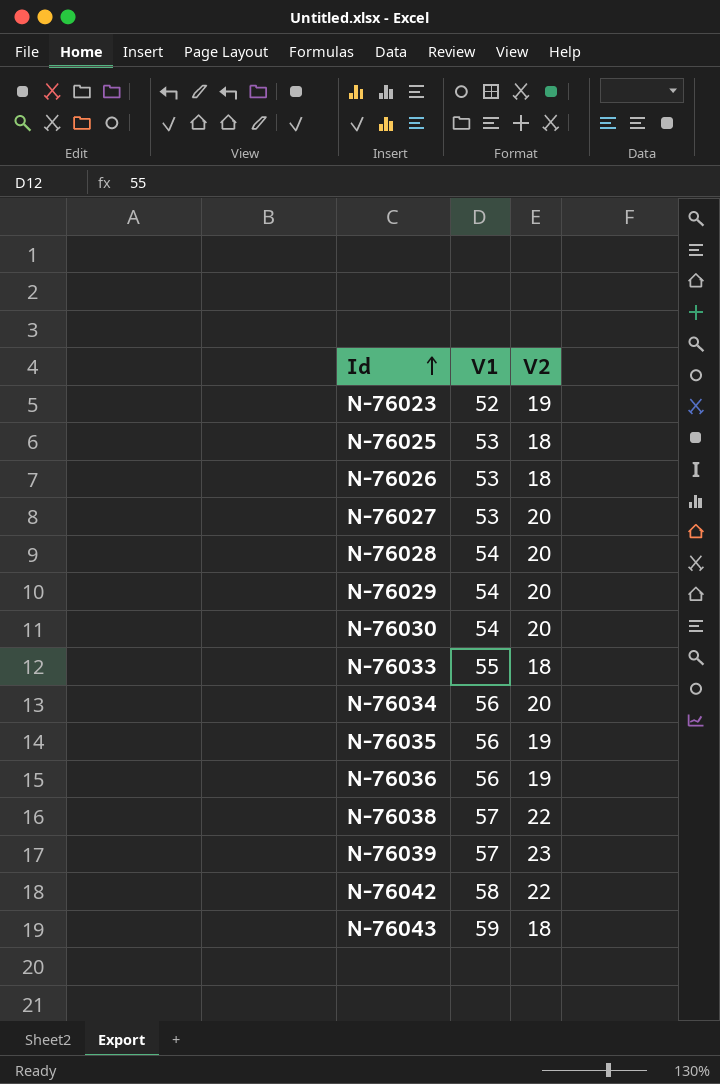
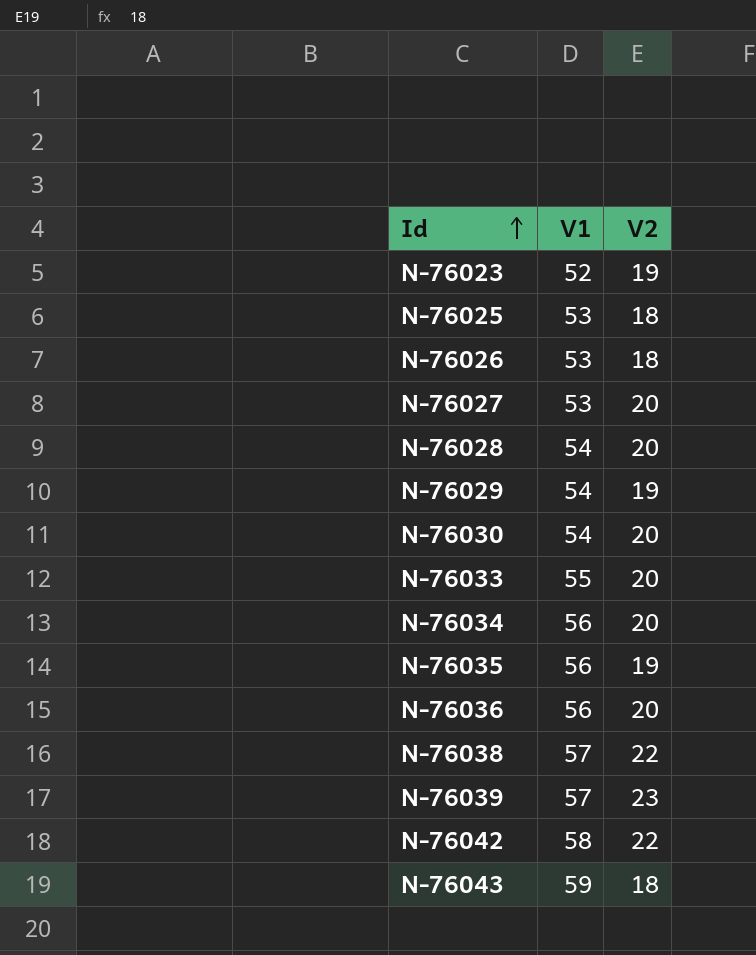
N-76029 | V2: 20 -> 19
N-76033 | V2: 18 -> 20
N-76036 | V2: 19 -> 20

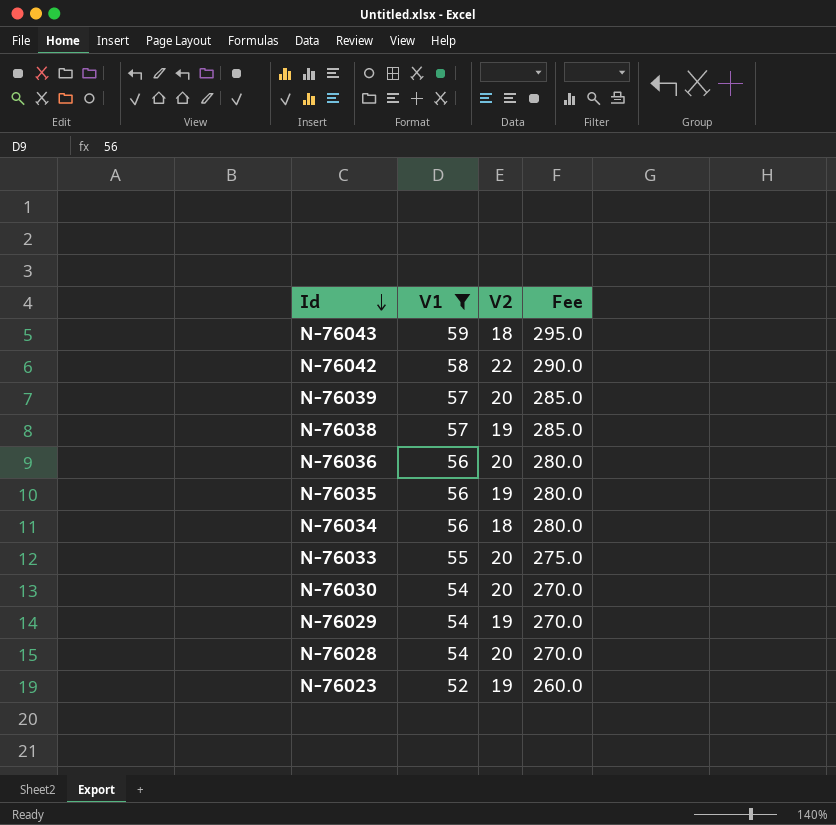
filter: none -> V1 != 53
row order: Id ascending -> Id descending
column Fee | formula: none -> [V1] * 5
N-76039 | V2: 23 -> 20
N-76038 | V2: 22 -> 19
N-76034 | V2: 20 -> 18

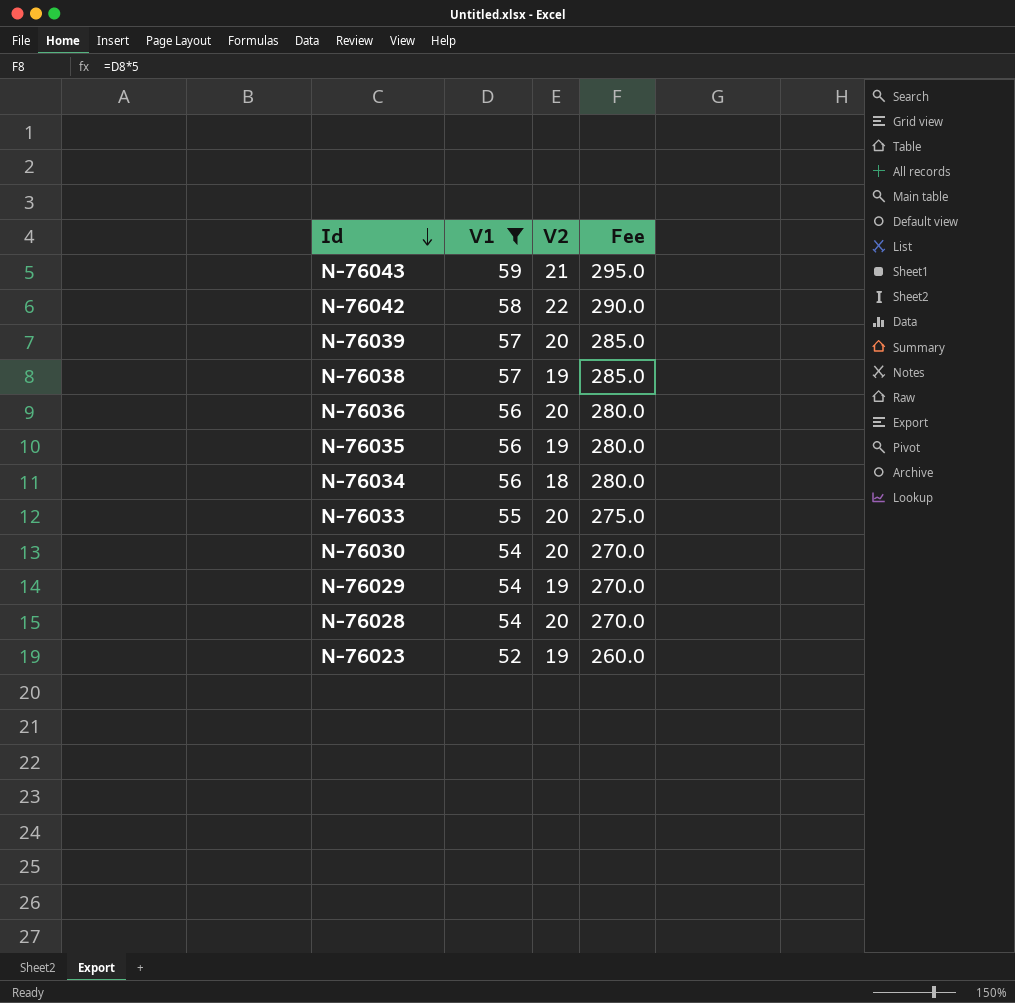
N-76043 | V2: 18 -> 21

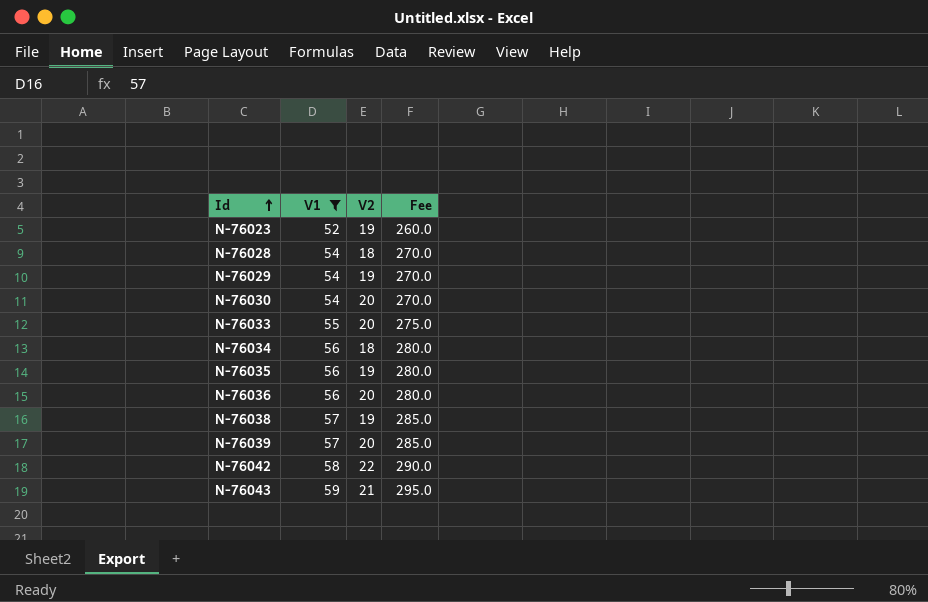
row order: Id descending -> Id ascending
N-76028 | V2: 20 -> 18

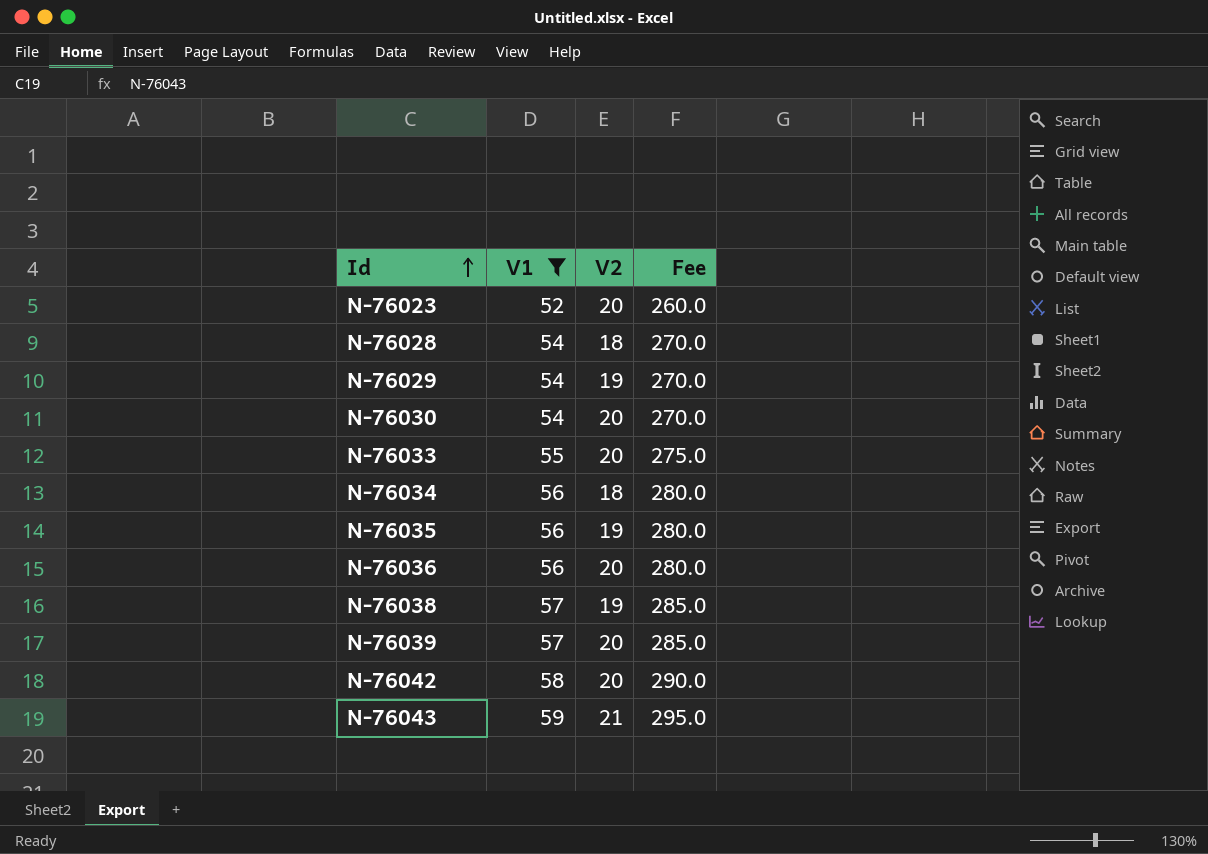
N-76023 | V2: 19 -> 20
N-76042 | V2: 22 -> 20

